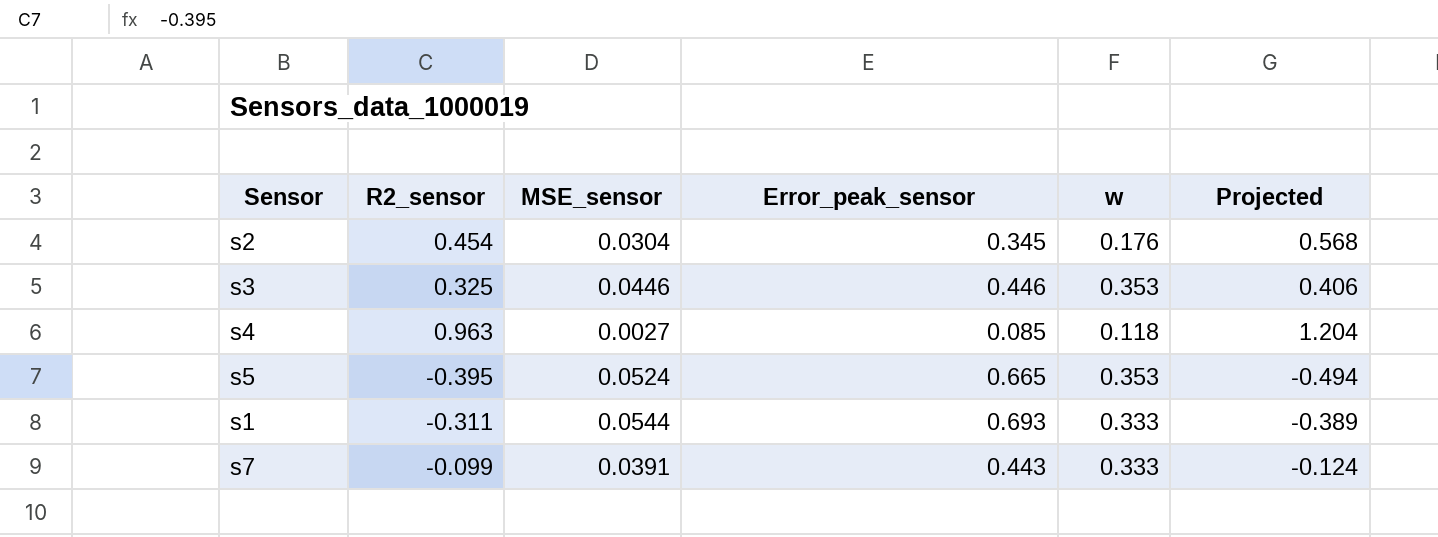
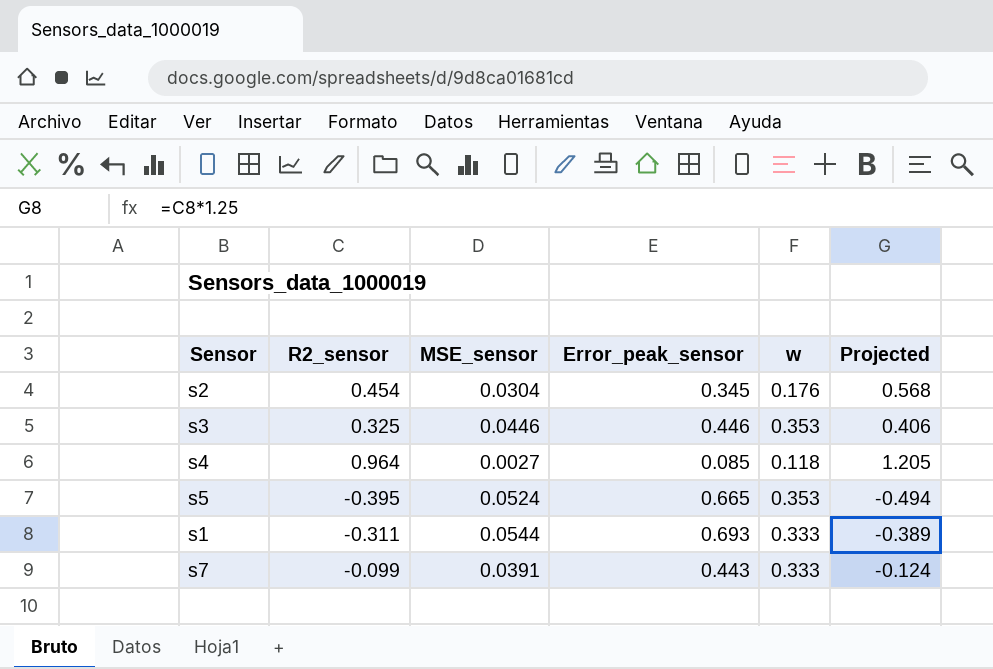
s4 | R2_sensor: 0.963 -> 0.964
s4 | Projected: 1.204 -> 1.205

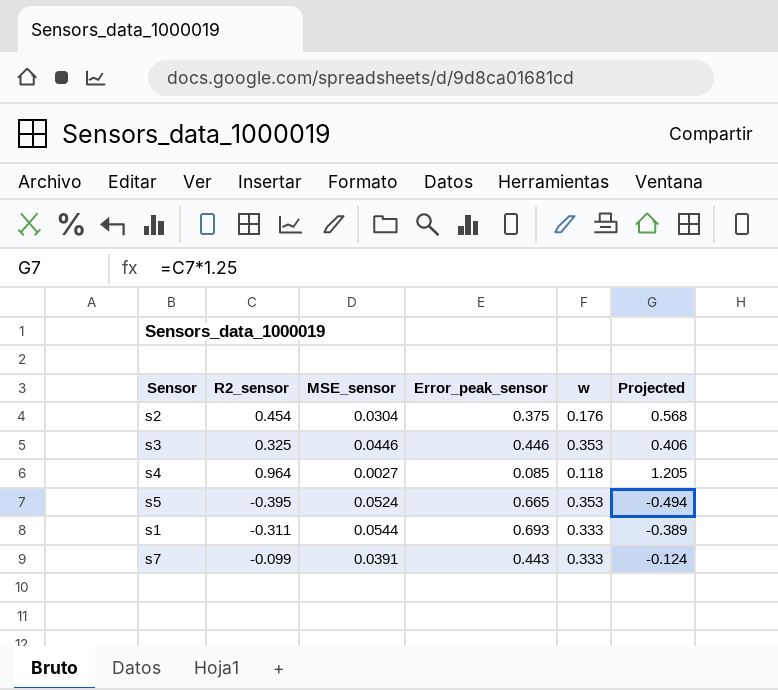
s2 | Error_peak_sensor: 0.345 -> 0.375

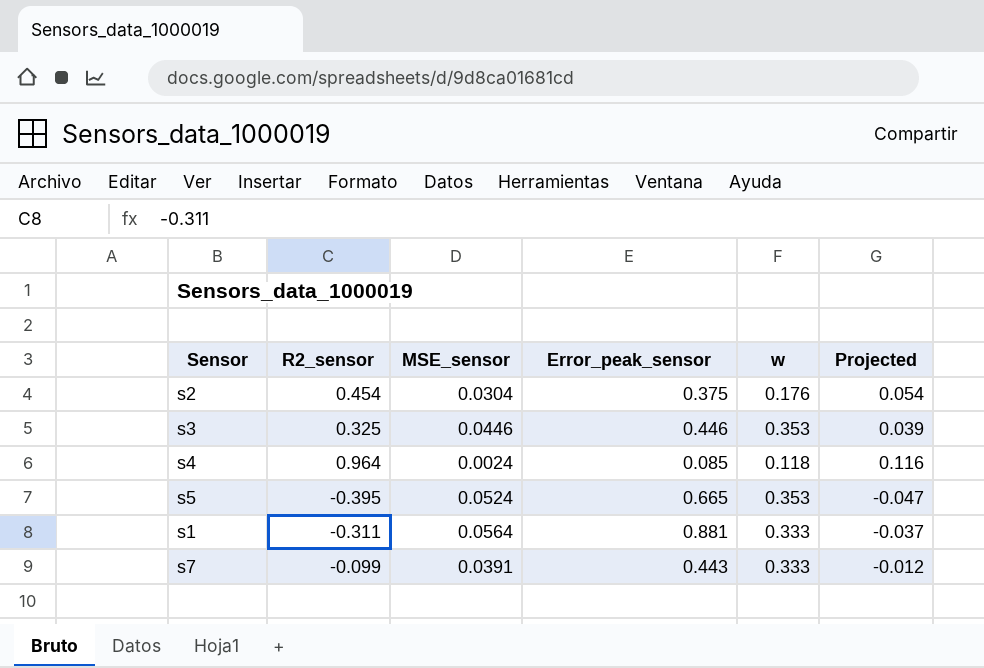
column Projected | formula: [R2_sensor] * 1.25 -> [R2_sensor] * 0.12
s4 | MSE_sensor: 0.0027 -> 0.0024
s1 | MSE_sensor: 0.0544 -> 0.0564
s1 | Error_peak_sensor: 0.693 -> 0.881

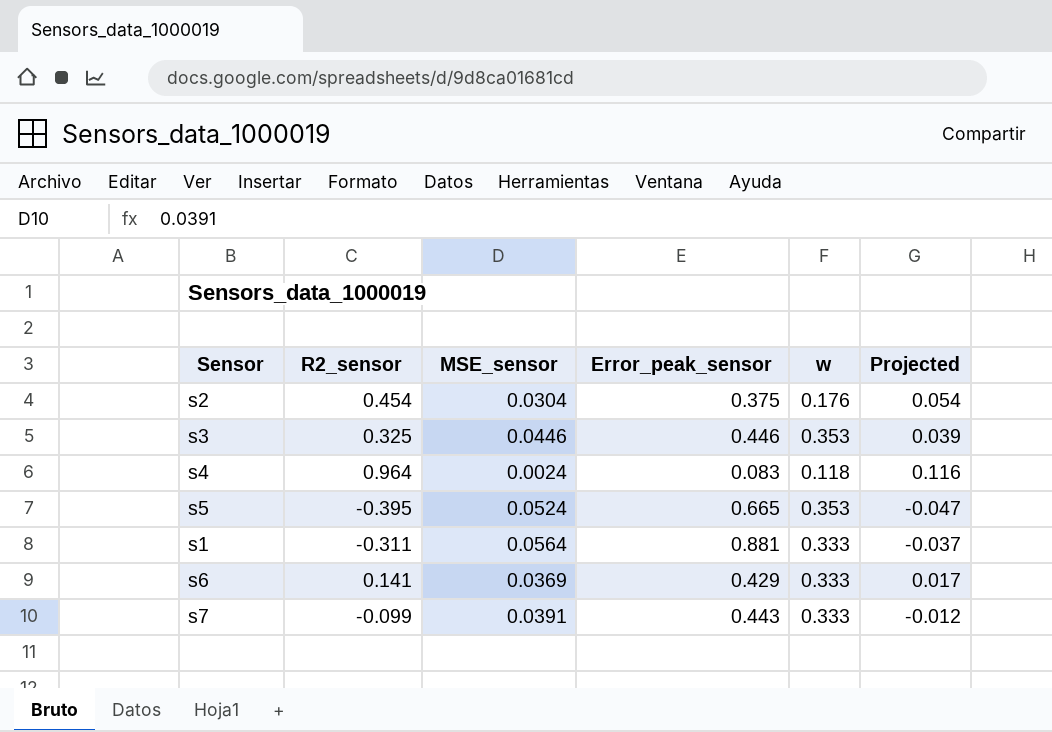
s4 | Error_peak_sensor: 0.085 -> 0.083
row s6: none -> 0.141 | 0.0369 | 0.429 | 0.333 | 0.017

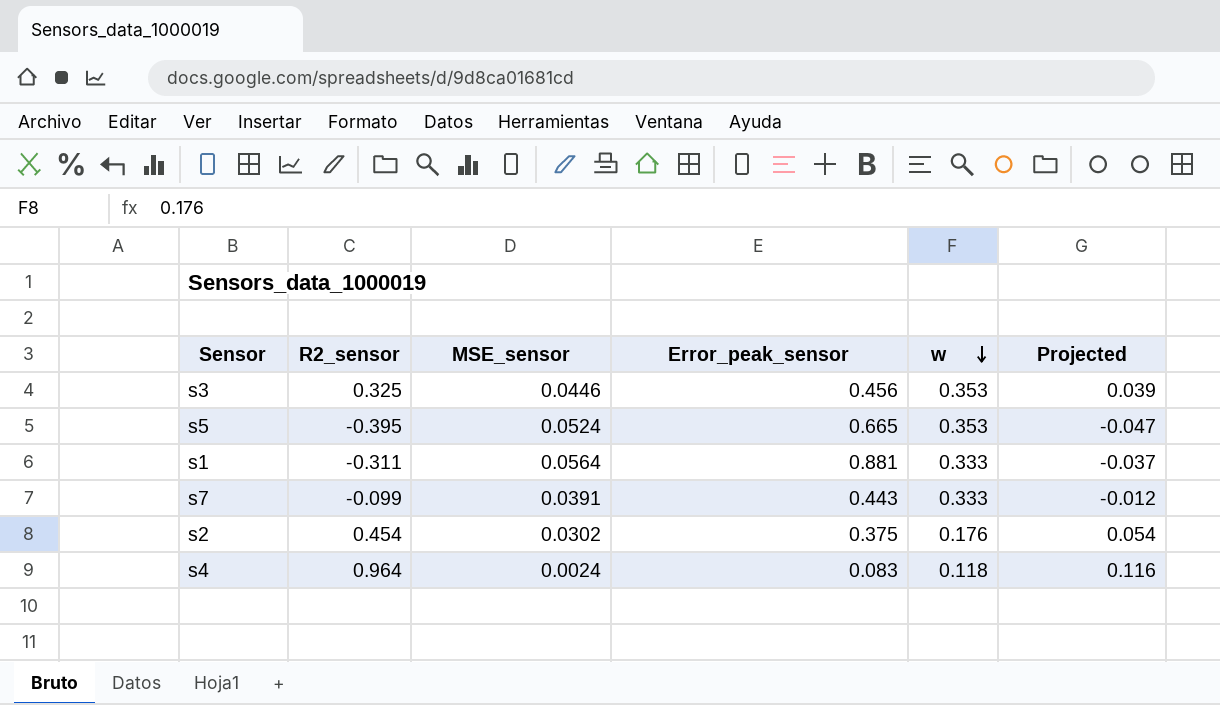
row order: none -> w descending
row s6: 0.141 | 0.0369 | 0.429 | 0.333 | 0.017 -> none
s3 | Error_peak_sensor: 0.446 -> 0.456
s2 | MSE_sensor: 0.0304 -> 0.0302

